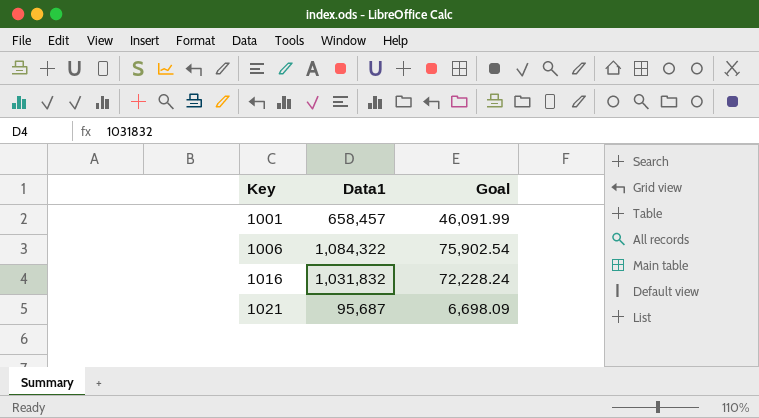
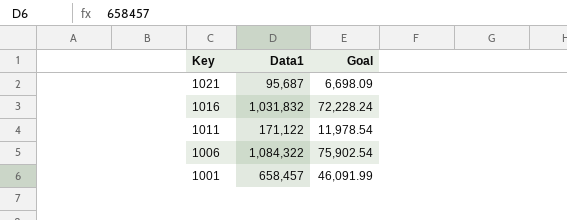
row order: Key ascending -> Key descending
row 1011: none -> 171,122 | 11,978.54

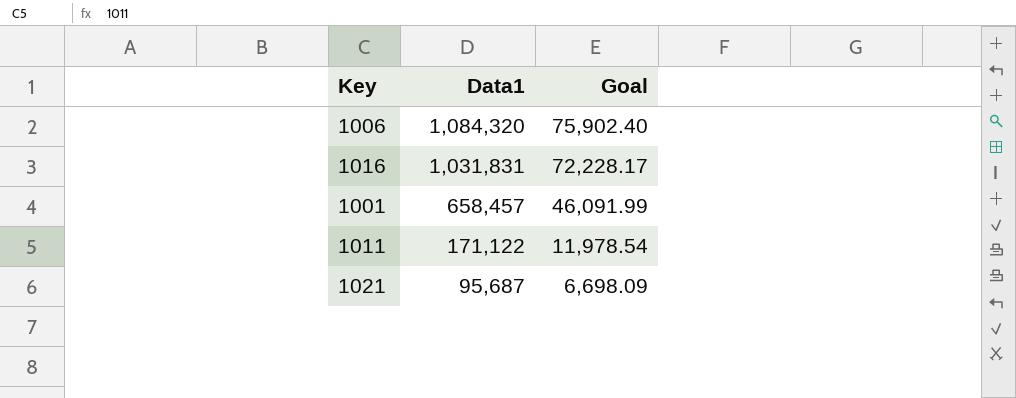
row order: Key descending -> Data1 descending
1006 | Data1: 1,084,322 -> 1,084,320
1006 | Goal: 75,902.54 -> 75,902.40
1016 | Data1: 1,031,832 -> 1,031,831
1016 | Goal: 72,228.24 -> 72,228.17

